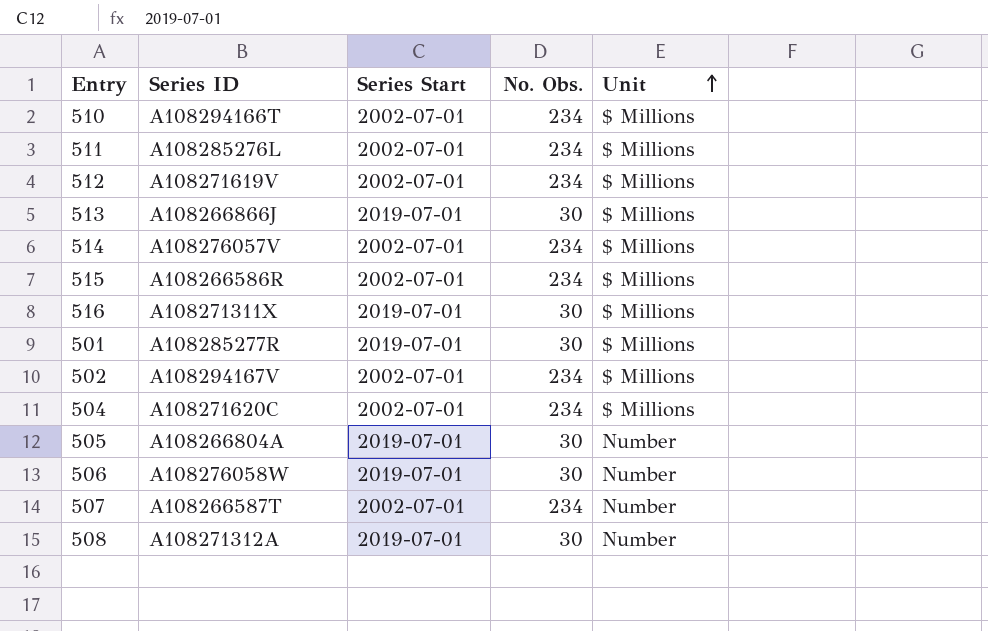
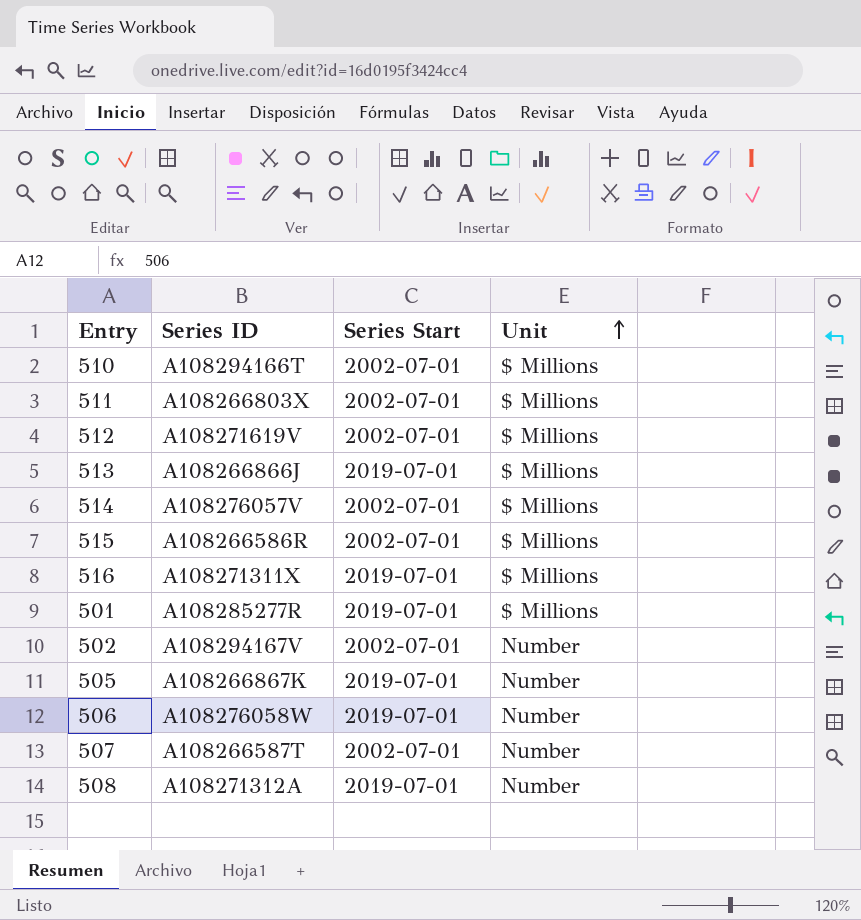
column No. Obs. | position: 4 -> none
row 504: A108271620C | 2002-07-01 | 234 | $ Millions -> none
511 | Series ID: A108285276L -> A108266803X
502 | Unit: $ Millions -> Number
505 | Series ID: A108266804A -> A108266867K

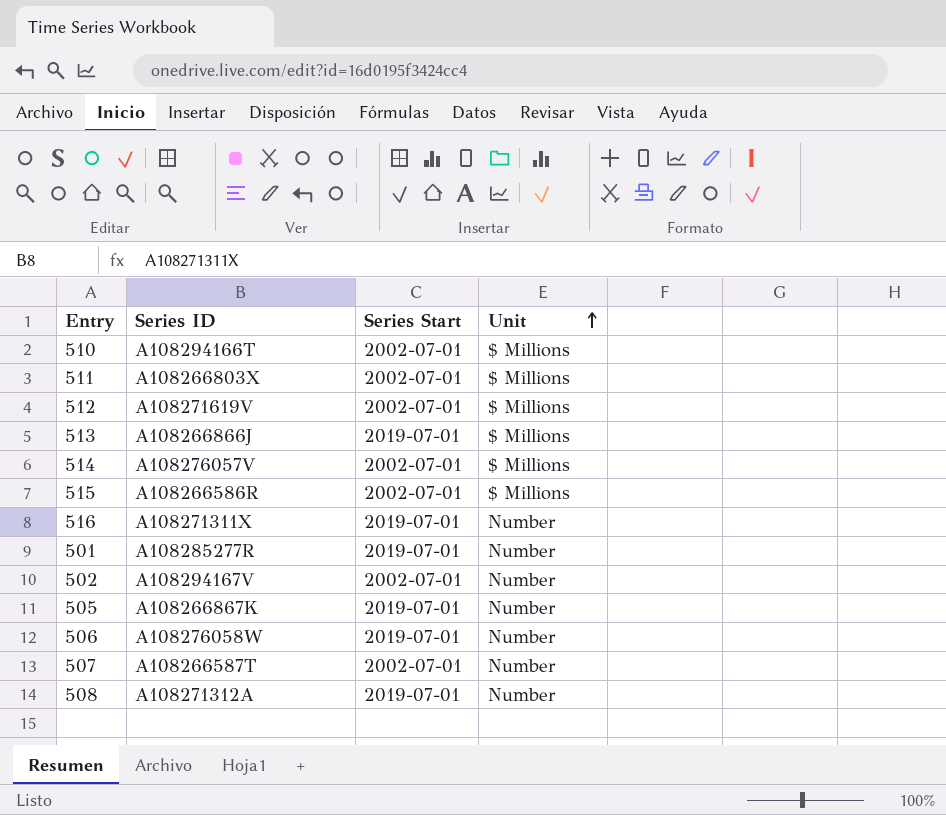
516 | Unit: $ Millions -> Number
501 | Unit: $ Millions -> Number

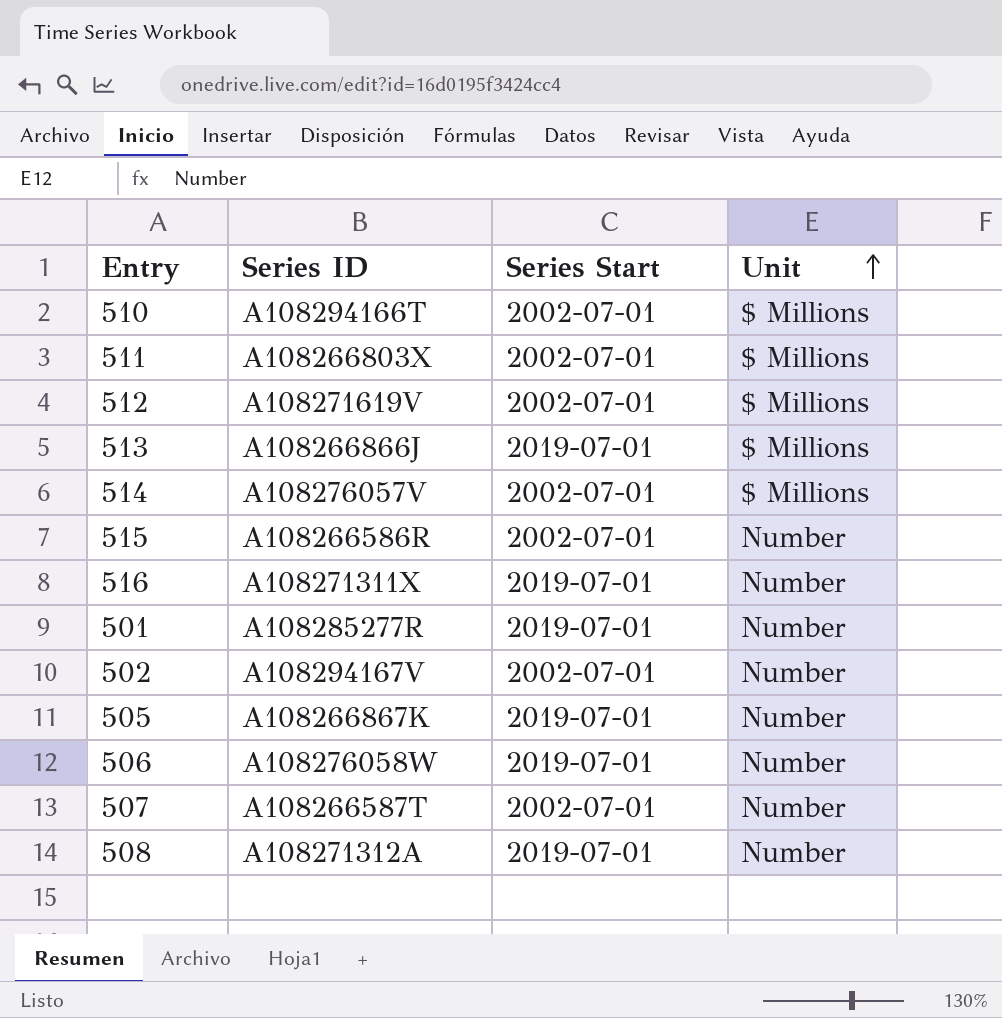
515 | Unit: $ Millions -> Number

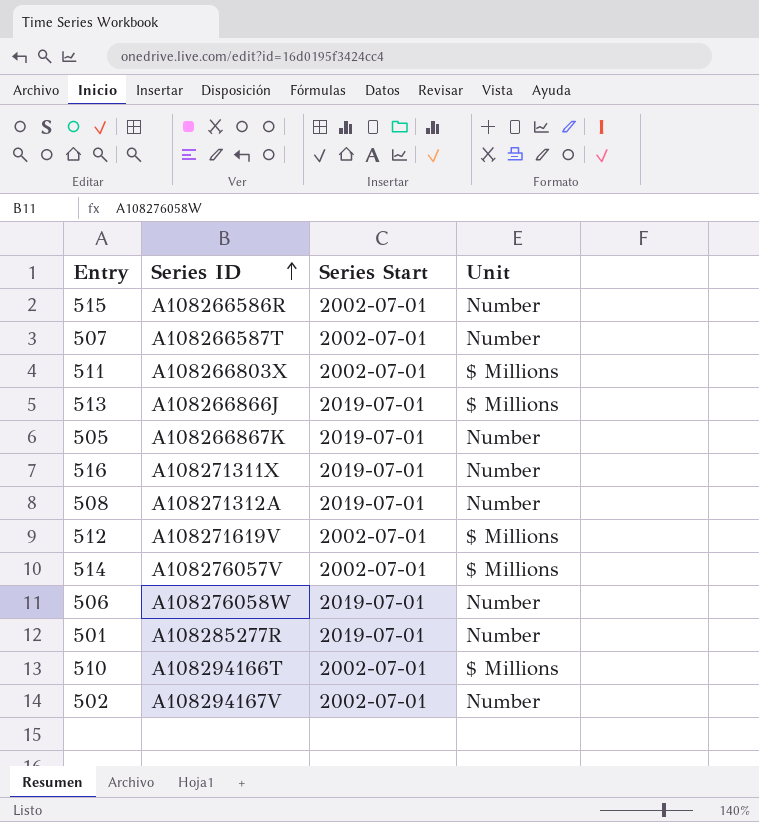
row order: Unit ascending -> Series ID ascending

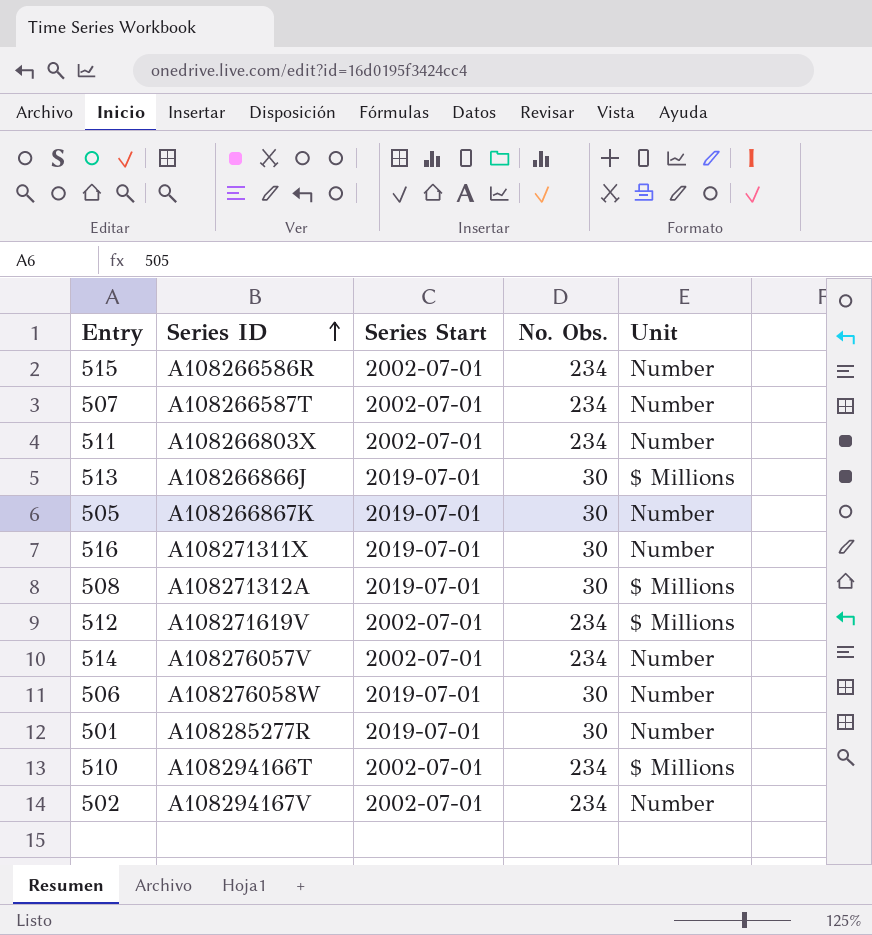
column No. Obs. | position: none -> 4
511 | Unit: $ Millions -> Number
508 | Unit: Number -> $ Millions
514 | Unit: $ Millions -> Number

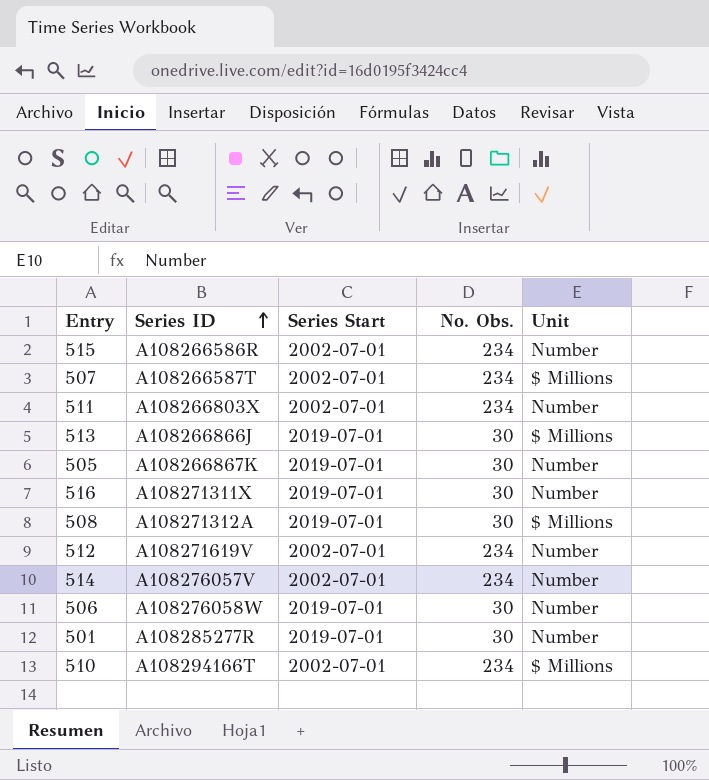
row 502: A108294167V | 2002-07-01 | 234 | Number -> none
507 | Unit: Number -> $ Millions
512 | Unit: $ Millions -> Number

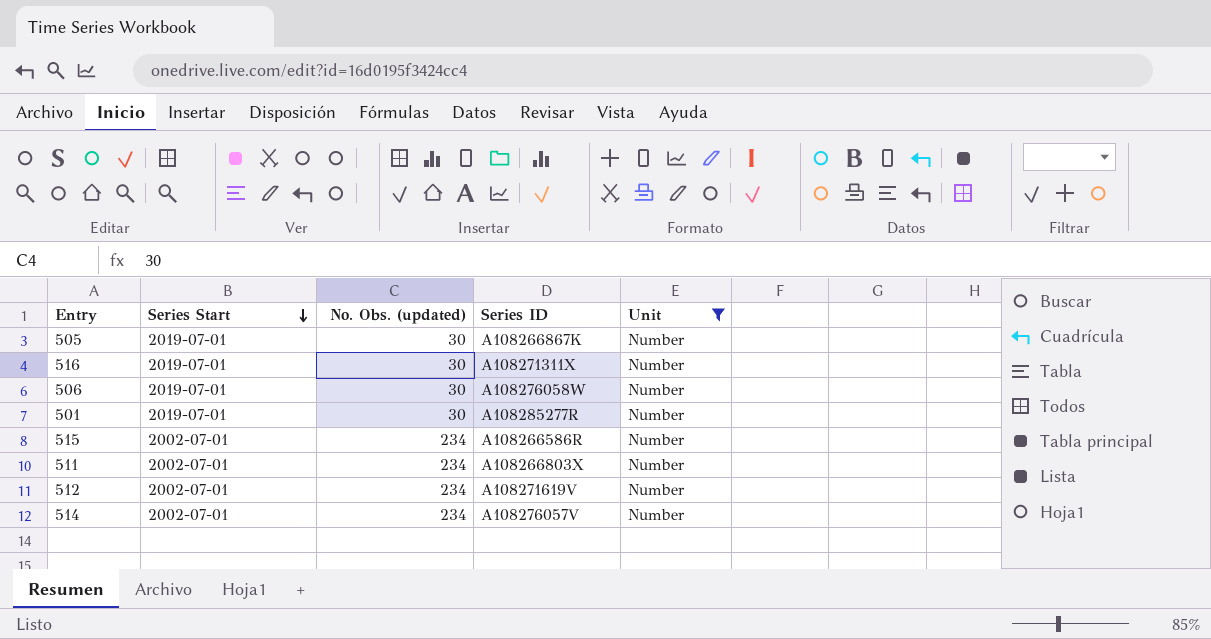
filter: none -> Unit = Number
row order: Series ID ascending -> Series Start descending
column name: No. Obs. -> No. Obs. (updated)
column Series ID | position: 2 -> 4

